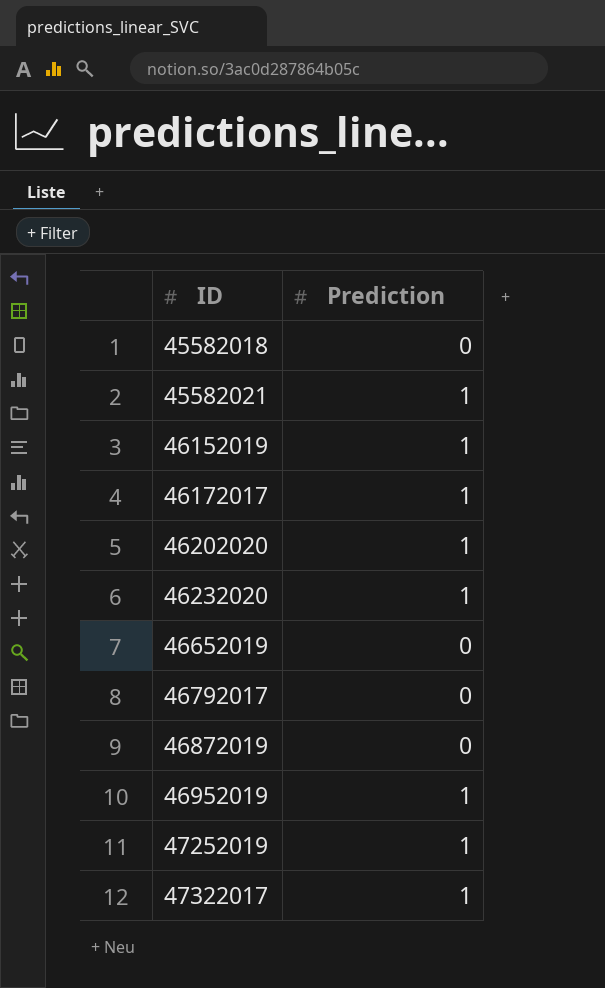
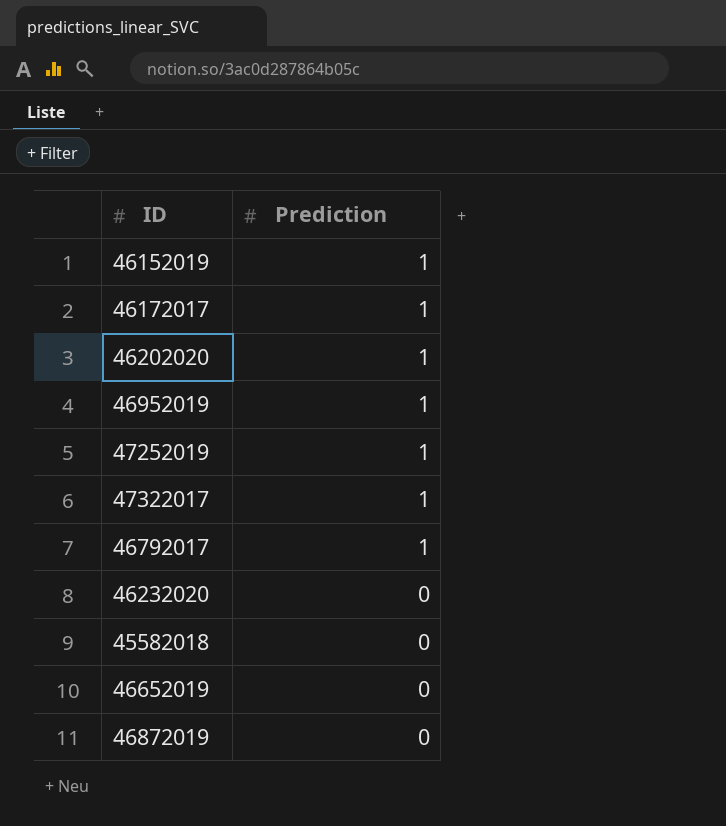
row order: ID ascending -> Prediction descending
row 45582021: 1 -> none
46792017 | Prediction: 0 -> 1
46232020 | Prediction: 1 -> 0

